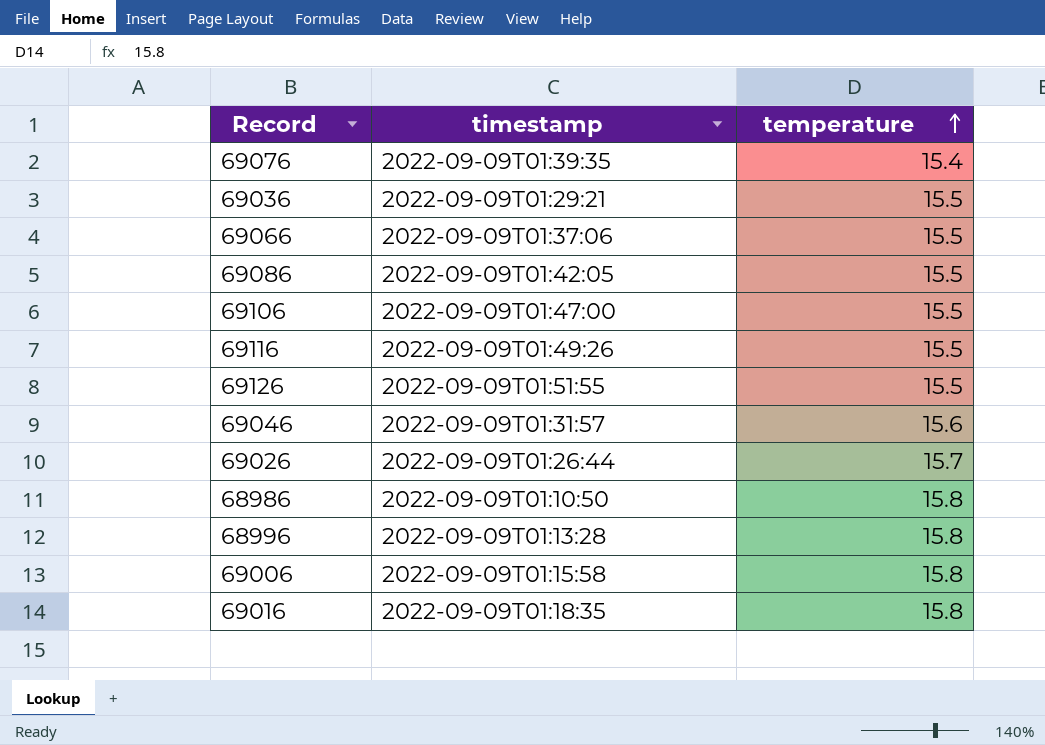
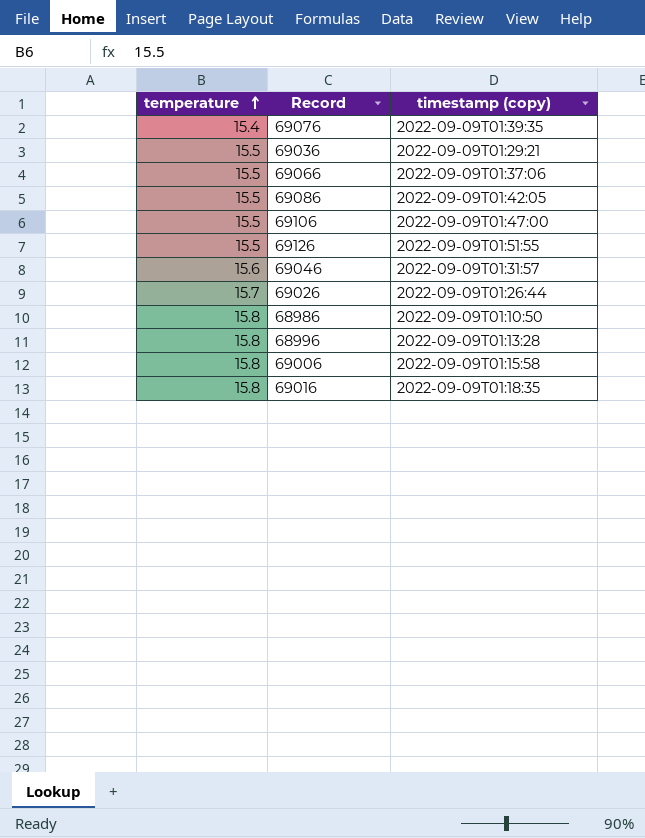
column temperature | position: 3 -> 1
column name: timestamp -> timestamp (copy)
row 69116: 2022-09-09T01:49:26 | 15.5 -> none

